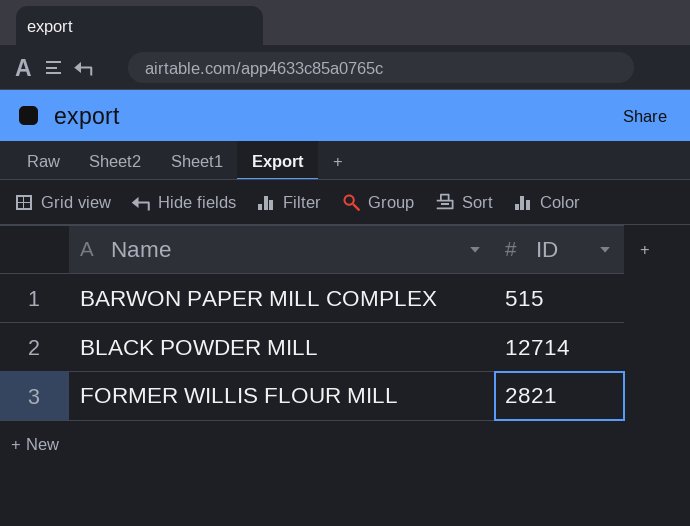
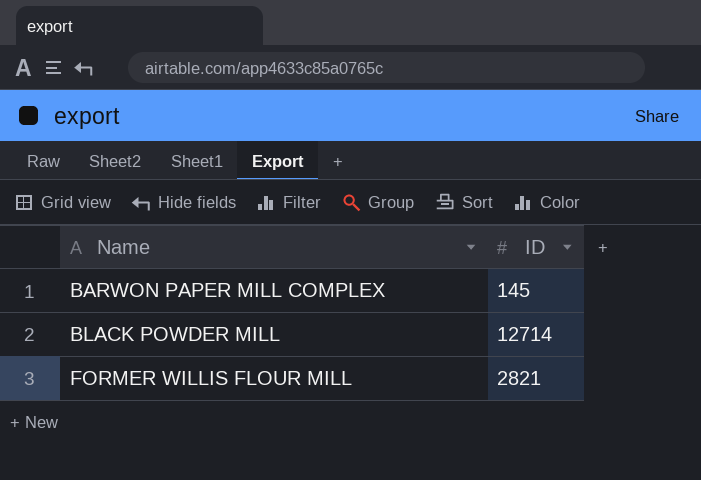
BARWON PAPER MILL COMPLEX | ID: 515 -> 145

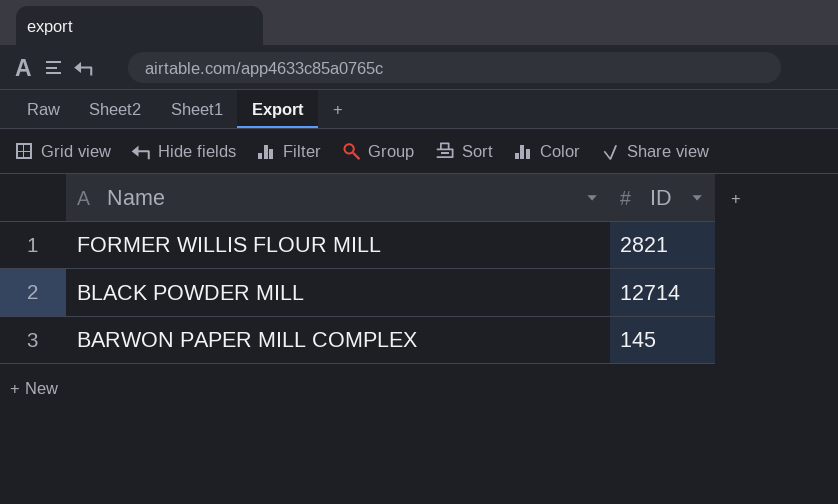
row order: Name ascending -> Name descending

